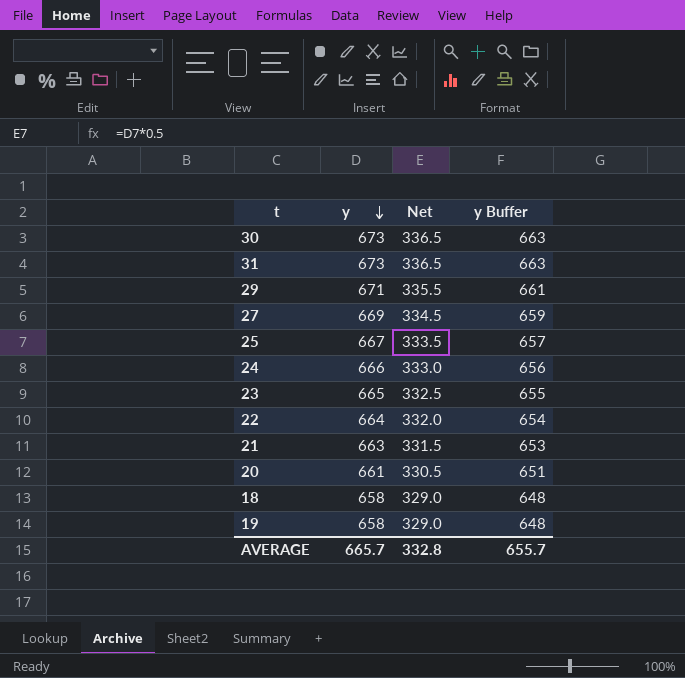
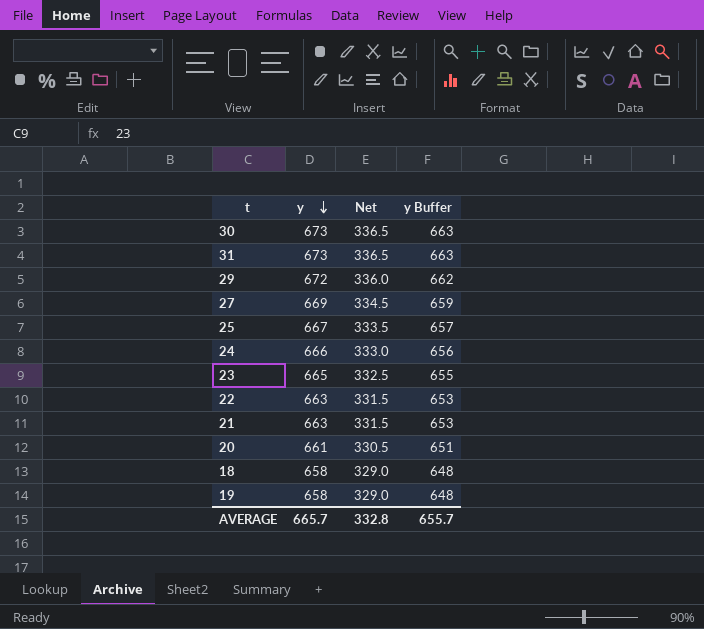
29 | y: 671 -> 672
29 | Net: 335.5 -> 336.0
29 | y Buffer: 661 -> 662
22 | y: 664 -> 663
22 | Net: 332.0 -> 331.5
22 | y Buffer: 654 -> 653

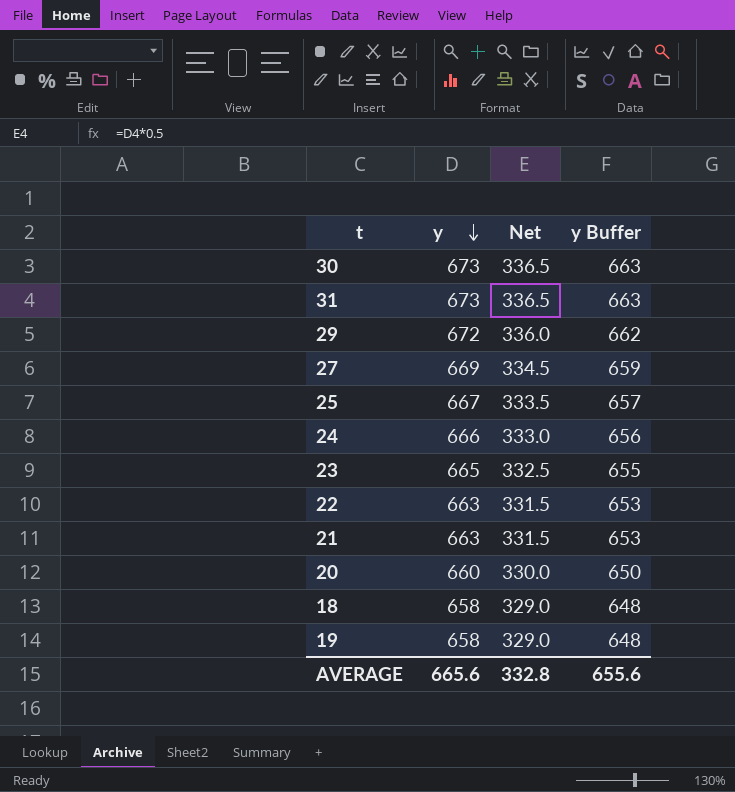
20 | y: 661 -> 660
20 | Net: 330.5 -> 330.0
20 | y Buffer: 651 -> 650
AVERAGE | y: 665.7 -> 665.6
AVERAGE | y Buffer: 655.7 -> 655.6

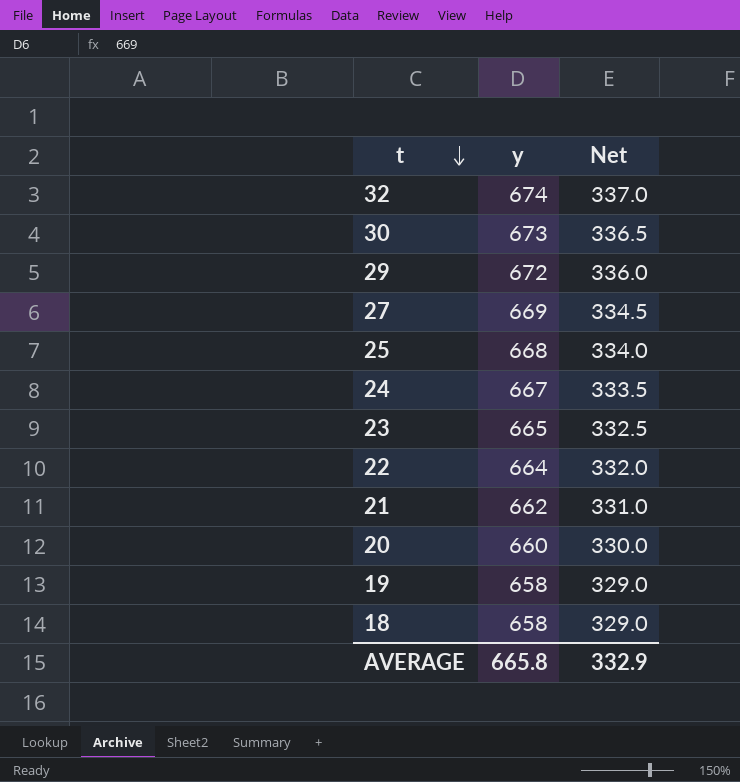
row order: y descending -> t descending
column y Buffer | formula: [y] - 10 -> none
row 31: 673 | 336.5 | 663 -> none
row 32: none -> 674 | 337.0
25 | y: 667 -> 668
25 | Net: 333.5 -> 334.0
24 | y: 666 -> 667
24 | Net: 333.0 -> 333.5
22 | y: 663 -> 664
22 | Net: 331.5 -> 332.0
21 | y: 663 -> 662
21 | Net: 331.5 -> 331.0
AVERAGE | y: 665.6 -> 665.8
AVERAGE | Net: 332.8 -> 332.9

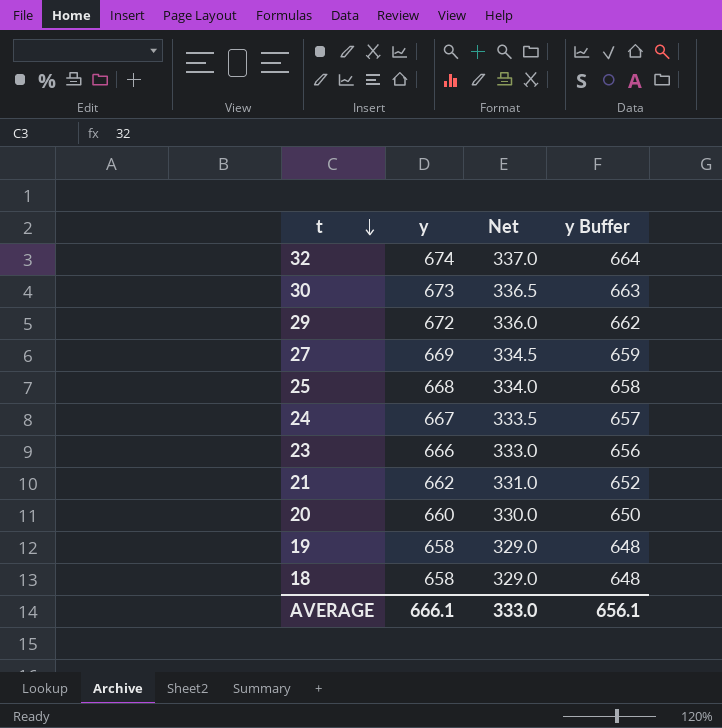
column y Buffer | formula: none -> [y] - 10
row 22: 664 | 332.0 -> none
23 | y: 665 -> 666
23 | Net: 332.5 -> 333.0
AVERAGE | y: 665.8 -> 666.1
AVERAGE | Net: 332.9 -> 333.0

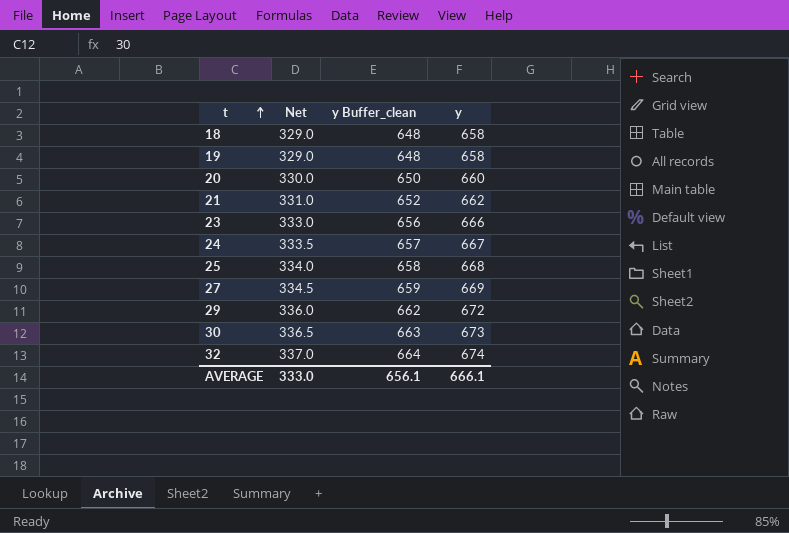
row order: t descending -> t ascending
column name: y Buffer -> y Buffer_clean
column y | position: 2 -> 4

